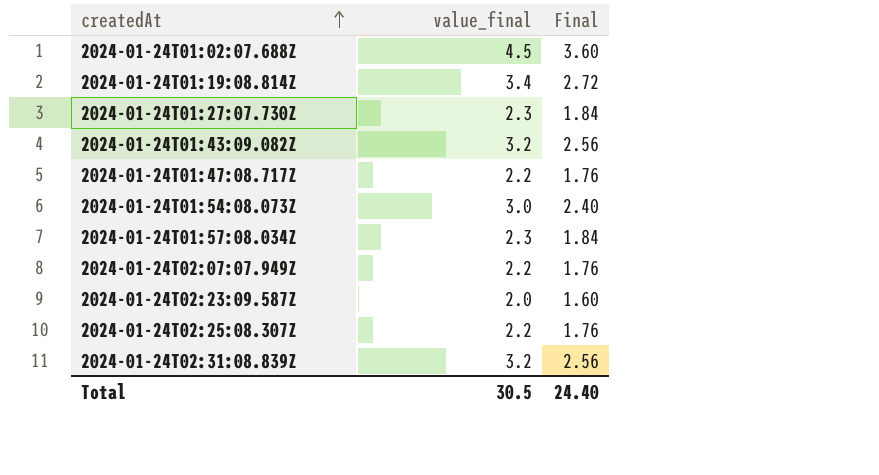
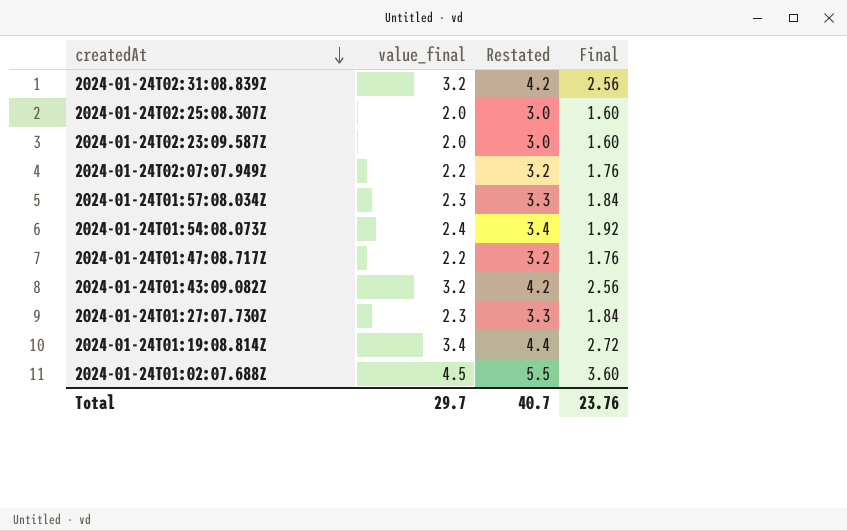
row order: createdAt ascending -> createdAt descending
column Restated | formula: none -> [value_final] + 1
2024-01-24T02:25:08.307Z | value_final: 2.2 -> 2.0
2024-01-24T02:25:08.307Z | Final: 1.76 -> 1.60
2024-01-24T01:54:08.073Z | value_final: 3.0 -> 2.4
2024-01-24T01:54:08.073Z | Final: 2.40 -> 1.92
Total | value_final: 30.5 -> 29.7
Total | Final: 24.40 -> 23.76

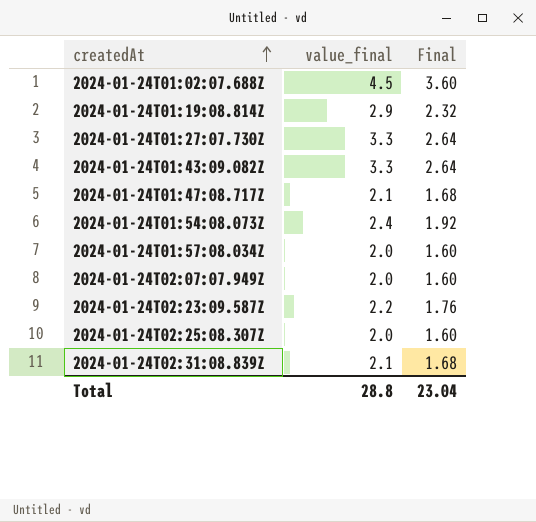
row order: createdAt descending -> createdAt ascending
column Restated | formula: [value_final] + 1 -> none
2024-01-24T01:19:08.814Z | value_final: 3.4 -> 2.9
2024-01-24T01:19:08.814Z | Final: 2.72 -> 2.32
2024-01-24T01:27:07.730Z | value_final: 2.3 -> 3.3
2024-01-24T01:27:07.730Z | Final: 1.84 -> 2.64
2024-01-24T01:43:09.082Z | value_final: 3.2 -> 3.3
2024-01-24T01:43:09.082Z | Final: 2.56 -> 2.64
2024-01-24T01:47:08.717Z | value_final: 2.2 -> 2.1
2024-01-24T01:47:08.717Z | Final: 1.76 -> 1.68
2024-01-24T01:57:08.034Z | value_final: 2.3 -> 2.0
2024-01-24T01:57:08.034Z | Final: 1.84 -> 1.60
2024-01-24T02:07:07.949Z | value_final: 2.2 -> 2.0
2024-01-24T02:07:07.949Z | Final: 1.76 -> 1.60
2024-01-24T02:23:09.587Z | value_final: 2.0 -> 2.2
2024-01-24T02:23:09.587Z | Final: 1.60 -> 1.76
2024-01-24T02:31:08.839Z | value_final: 3.2 -> 2.1
2024-01-24T02:31:08.839Z | Final: 2.56 -> 1.68
Total | value_final: 29.7 -> 28.8
Total | Final: 23.76 -> 23.04

